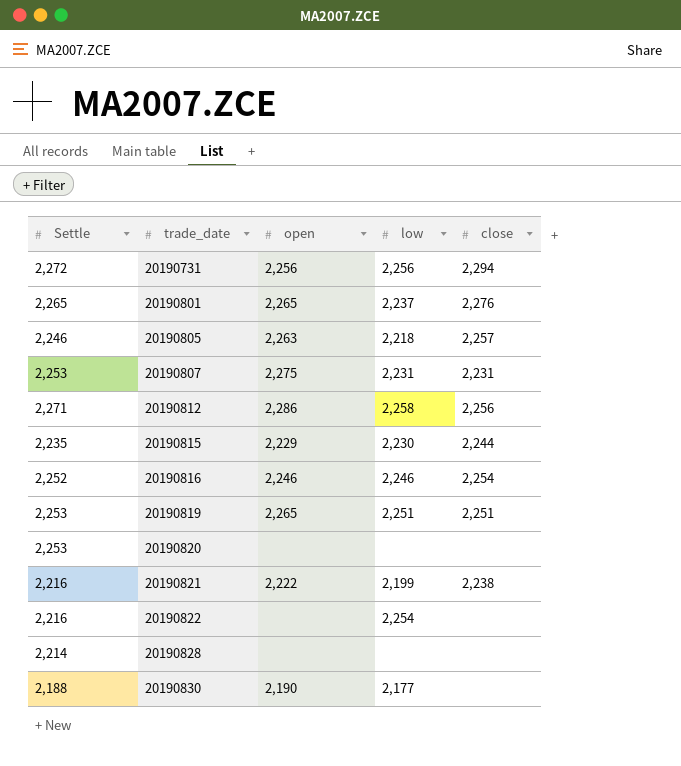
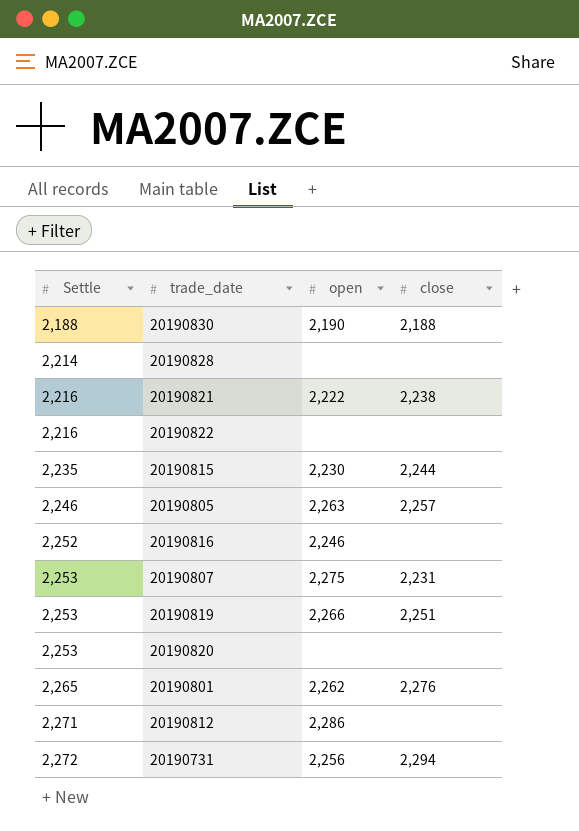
row order: trade_date ascending -> Settle ascending
column low | position: 4 -> none
20190830 | close: none -> 2,188
20190815 | open: 2,229 -> 2,230
20190816 | close: 2,254 -> none
20190819 | open: 2,265 -> 2,266
20190801 | open: 2,265 -> 2,262
20190812 | close: 2,256 -> none

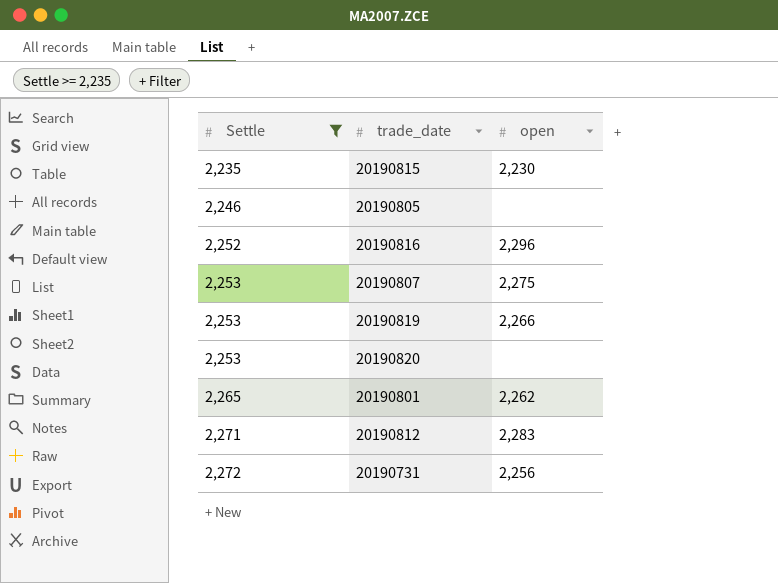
filter: none -> Settle >= 2,235
column close | position: 4 -> none
20190805 | open: 2,263 -> none
20190816 | open: 2,246 -> 2,296
20190812 | open: 2,286 -> 2,283

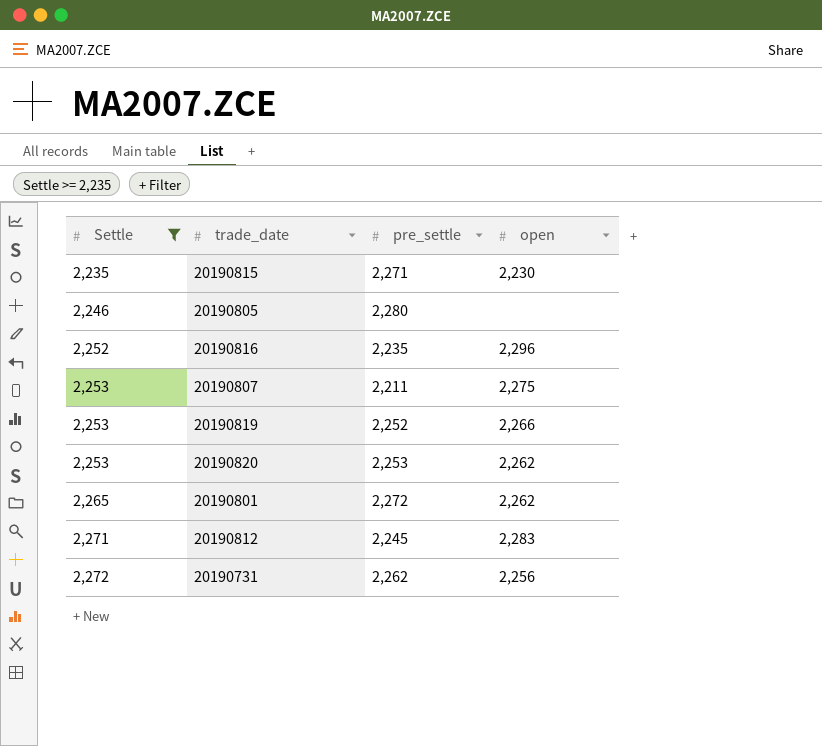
column pre_settle | position: none -> 3
20190820 | open: none -> 2,262

